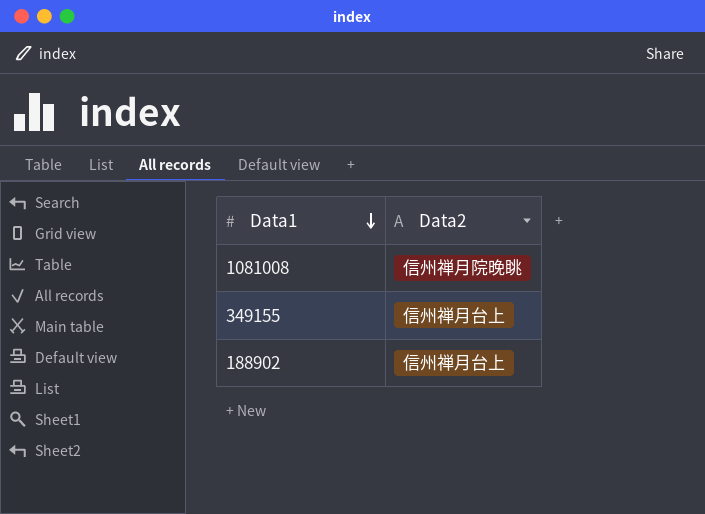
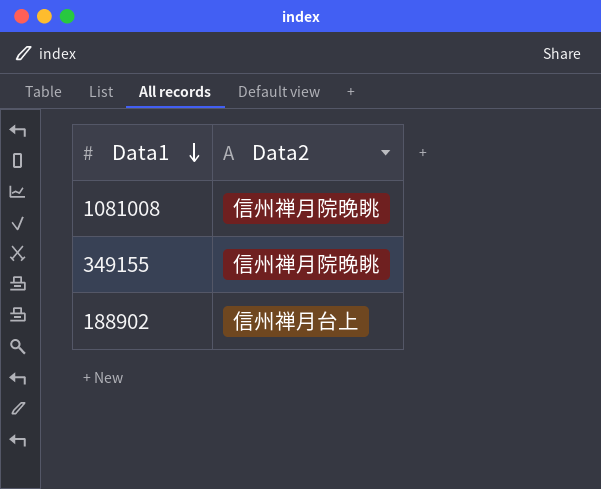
349155 | Data2: 信州禅月台上 -> 信州禅月院晚眺

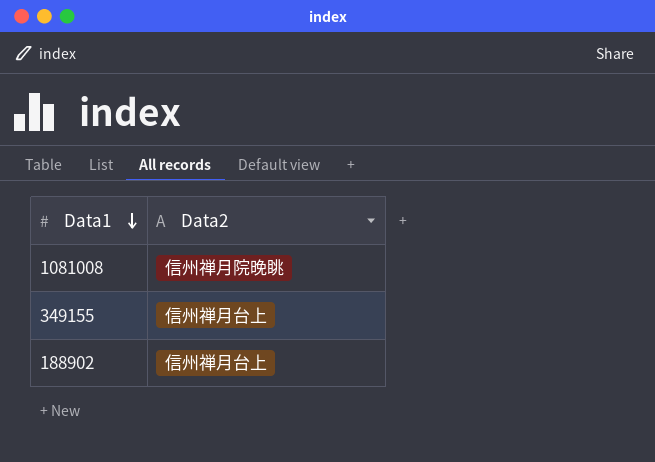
349155 | Data2: 信州禅月院晚眺 -> 信州禅月台上

